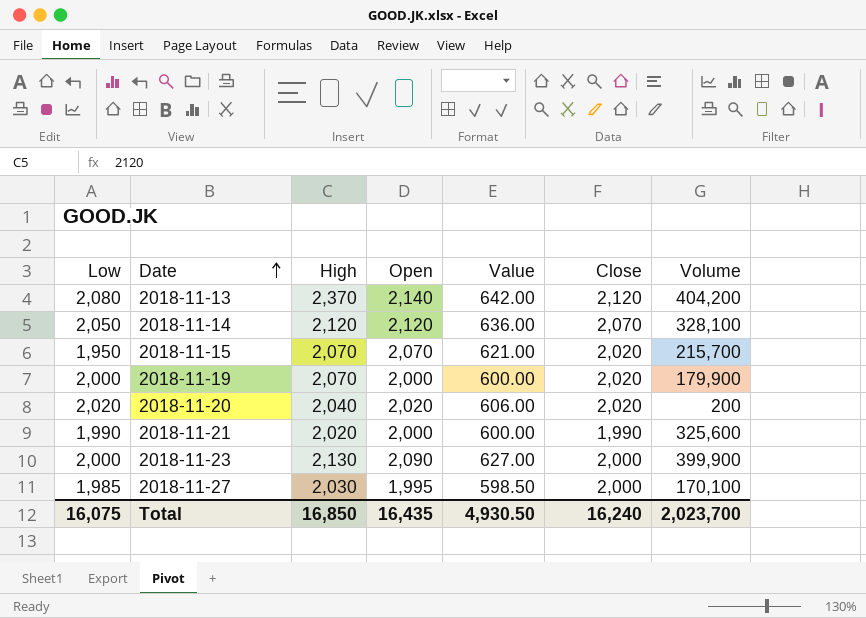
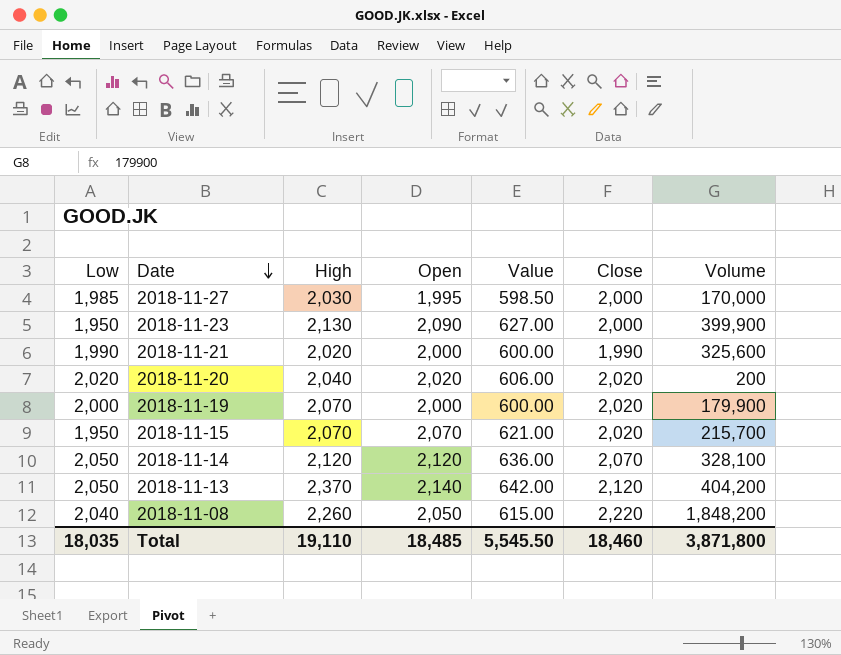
row order: Date ascending -> Date descending
2018-11-27 | Volume: 170,100 -> 170,000
2018-11-23 | Low: 2,000 -> 1,950
2018-11-13 | Low: 2,080 -> 2,050
row 2018-11-08: none -> 2,040 | 2,260 | 2,050 | 615.00 | 2,220 | 1,848,200
Total | Low: 16,075 -> 18,035
Total | High: 16,850 -> 19,110
Total | Open: 16,435 -> 18,485
Total | Value: 4,930.50 -> 5,545.50
Total | Close: 16,240 -> 18,460
Total | Volume: 2,023,700 -> 3,871,800

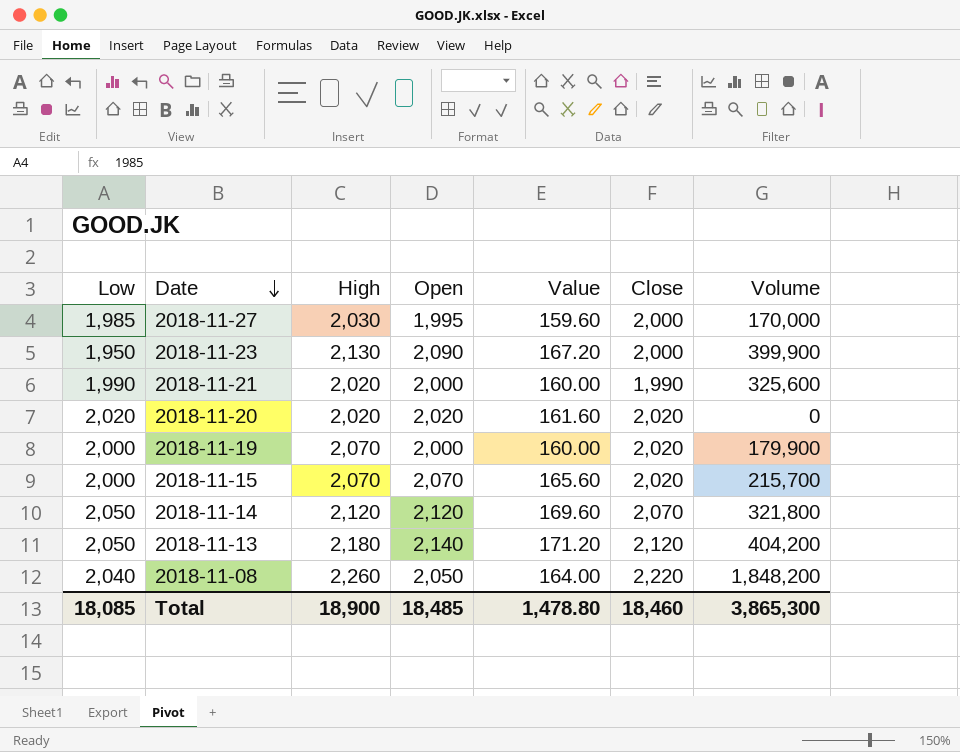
column Value | formula: [Open] * 0.3 -> [Open] * 0.08
2018-11-20 | High: 2,040 -> 2,020
2018-11-20 | Volume: 200 -> 0
2018-11-15 | Low: 1,950 -> 2,000
2018-11-14 | Volume: 328,100 -> 321,800
2018-11-13 | High: 2,370 -> 2,180
Total | Low: 18,035 -> 18,085
Total | High: 19,110 -> 18,900
Total | Value: 5,545.50 -> 1,478.80
Total | Volume: 3,871,800 -> 3,865,300

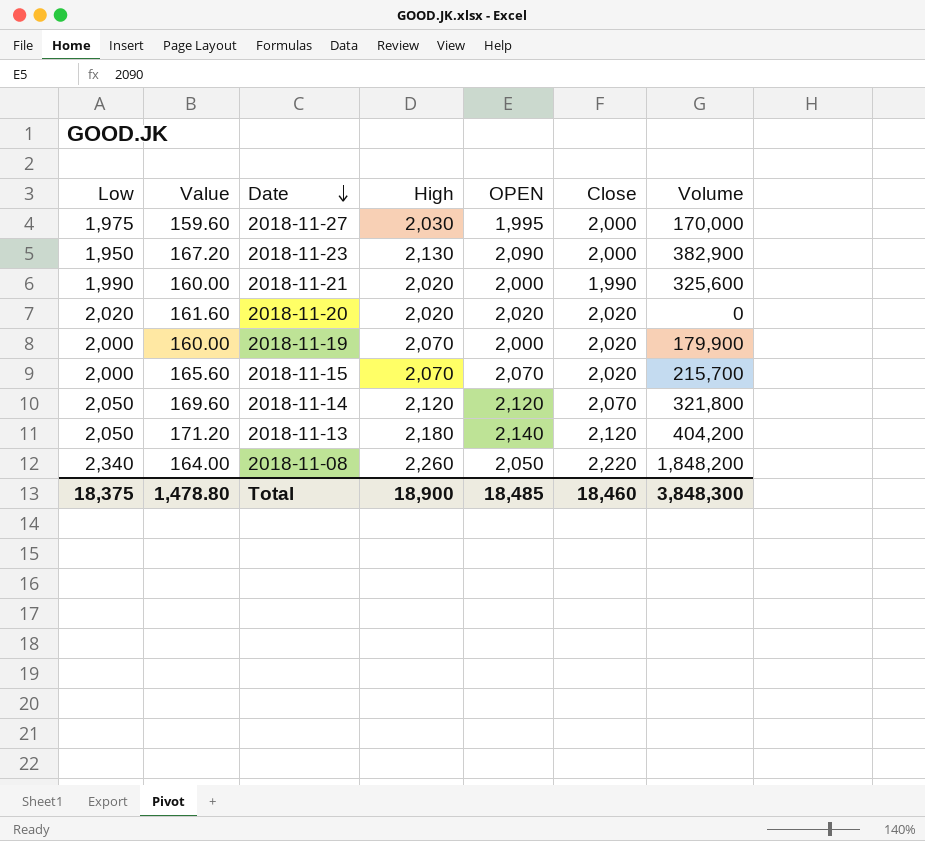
column Value | position: 5 -> 2
column name: Open -> OPEN
2018-11-27 | Low: 1,985 -> 1,975
2018-11-23 | Volume: 399,900 -> 382,900
2018-11-08 | Low: 2,040 -> 2,340
Total | Low: 18,085 -> 18,375
Total | Volume: 3,865,300 -> 3,848,300

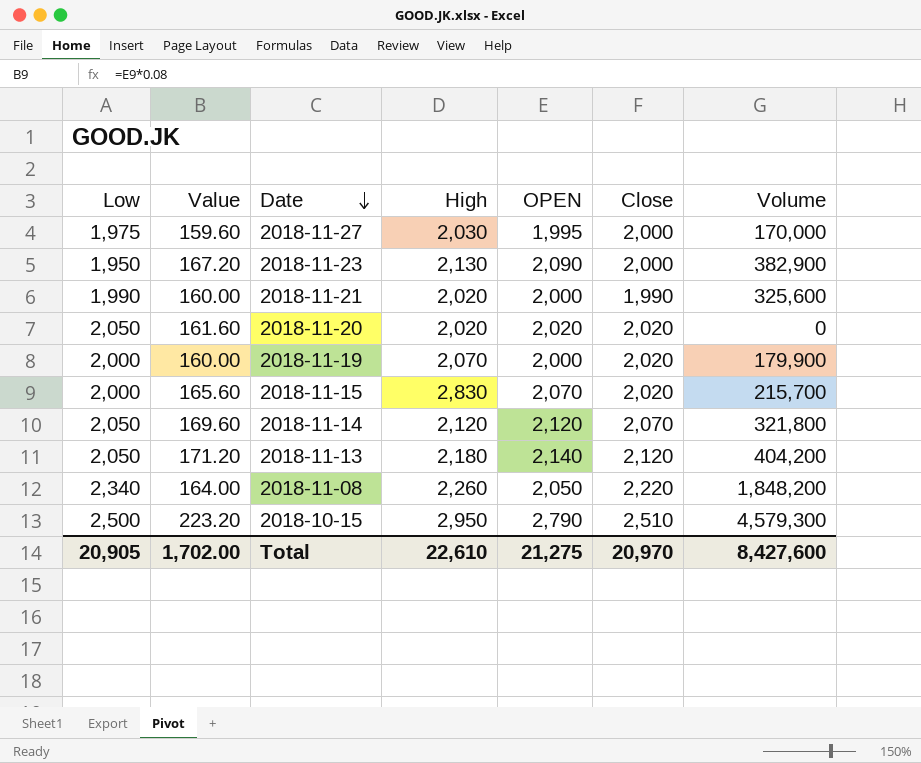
2018-11-20 | Low: 2,020 -> 2,050
2018-11-15 | High: 2,070 -> 2,830
row 2018-10-15: none -> 2,500 | 223.20 | 2,950 | 2,790 | 2,510 | 4,579,300
Total | Low: 18,375 -> 20,905
Total | Value: 1,478.80 -> 1,702.00
Total | High: 18,900 -> 22,610
Total | OPEN: 18,485 -> 21,275
Total | Close: 18,460 -> 20,970
Total | Volume: 3,848,300 -> 8,427,600

